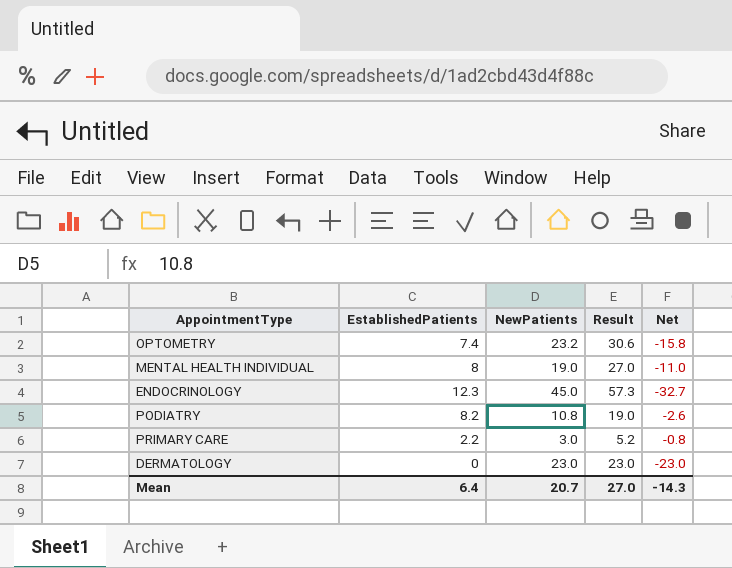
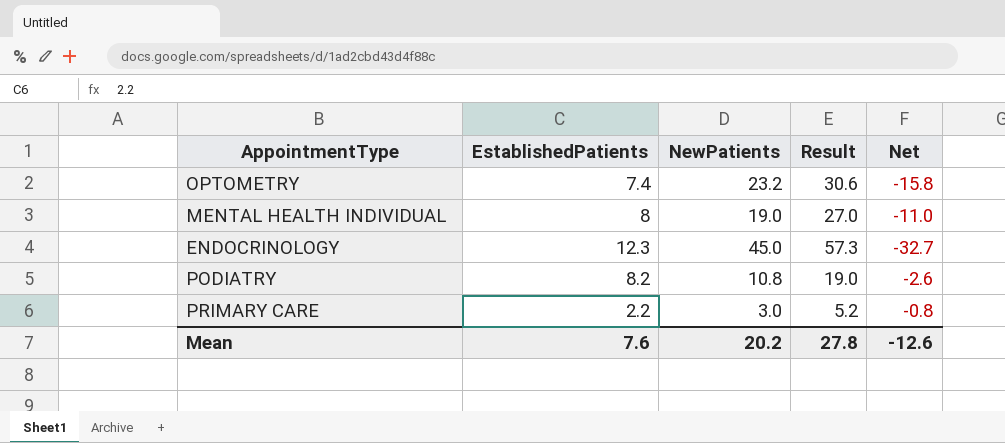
row DERMATOLOGY: 0 | 23.0 | 23.0 | -23.0 -> none
Mean | EstablishedPatients: 6.4 -> 7.6
Mean | NewPatients: 20.7 -> 20.2
Mean | Result: 27.0 -> 27.8
Mean | Net: -14.3 -> -12.6

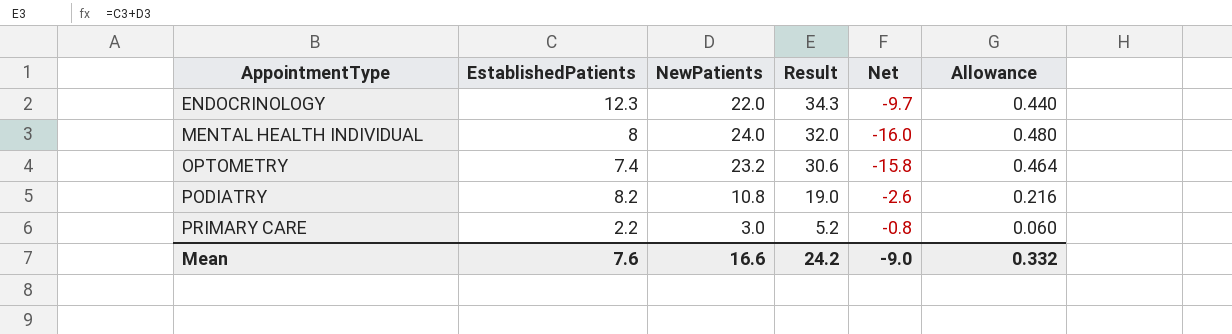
row order: none -> AppointmentType ascending
column Allowance | formula: none -> [NewPatients] * 0.02
ENDOCRINOLOGY | NewPatients: 45.0 -> 22.0
ENDOCRINOLOGY | Result: 57.3 -> 34.3
ENDOCRINOLOGY | Net: -32.7 -> -9.7
MENTAL HEALTH INDIVIDUAL | NewPatients: 19.0 -> 24.0
MENTAL HEALTH INDIVIDUAL | Result: 27.0 -> 32.0
MENTAL HEALTH INDIVIDUAL | Net: -11.0 -> -16.0
Mean | NewPatients: 20.2 -> 16.6
Mean | Result: 27.8 -> 24.2
Mean | Net: -12.6 -> -9.0

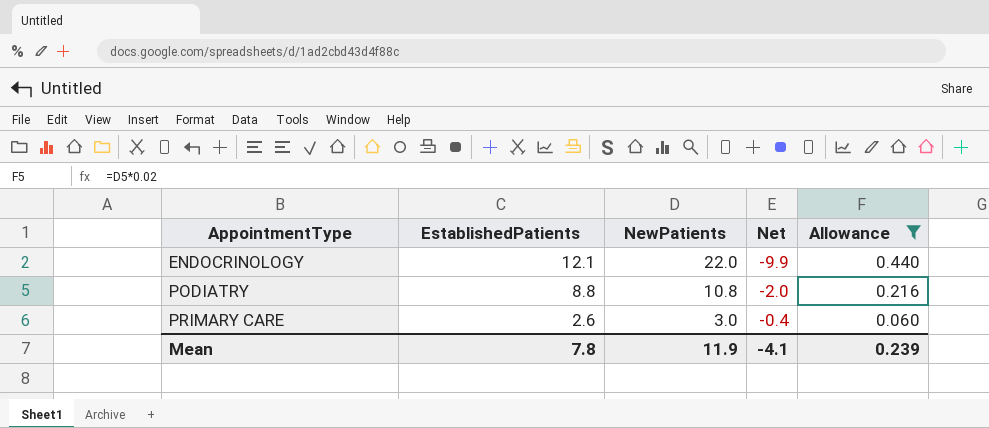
filter: none -> Allowance <= 0.440
column Result | formula: [EstablishedPatients] + [NewPatients] -> none
ENDOCRINOLOGY | EstablishedPatients: 12.3 -> 12.1
ENDOCRINOLOGY | Net: -9.7 -> -9.9
PODIATRY | EstablishedPatients: 8.2 -> 8.8
PODIATRY | Net: -2.6 -> -2.0
PRIMARY CARE | EstablishedPatients: 2.2 -> 2.6
PRIMARY CARE | Net: -0.8 -> -0.4
Mean | EstablishedPatients: 7.6 -> 7.8
Mean | NewPatients: 16.6 -> 11.9
Mean | Net: -9.0 -> -4.1
Mean | Allowance: 0.332 -> 0.239

